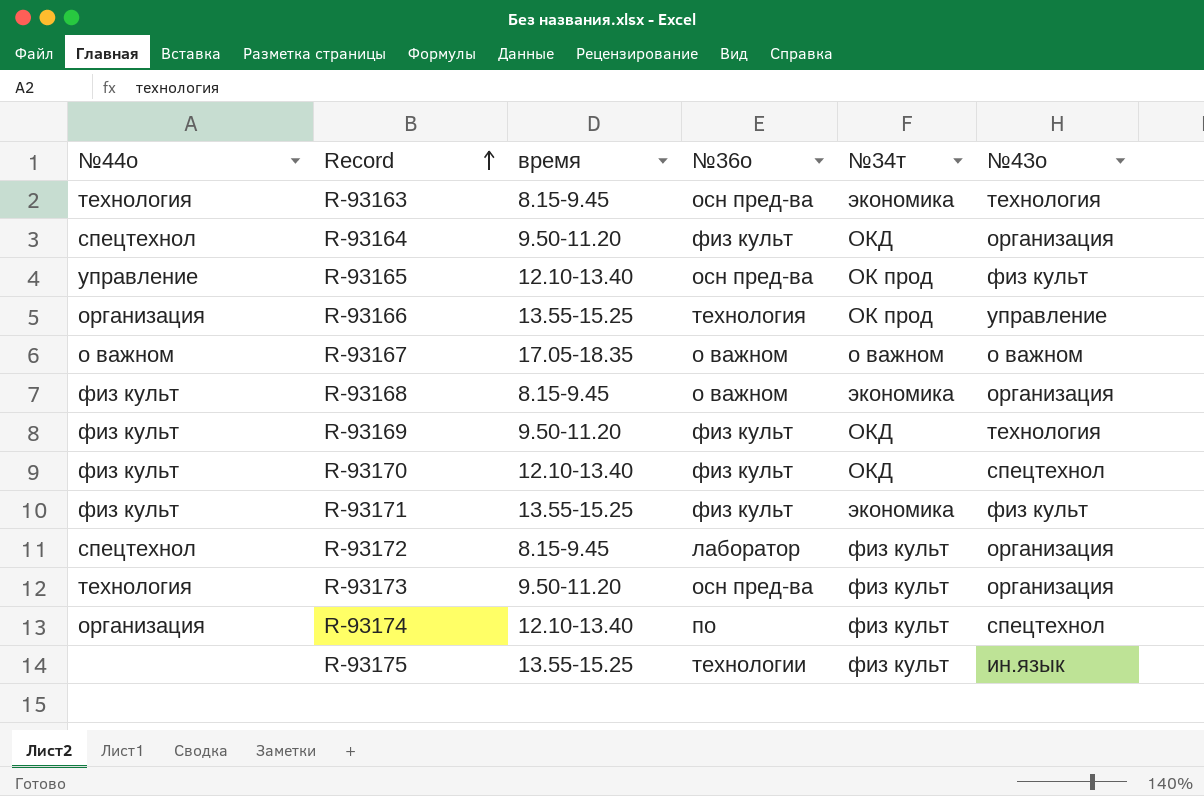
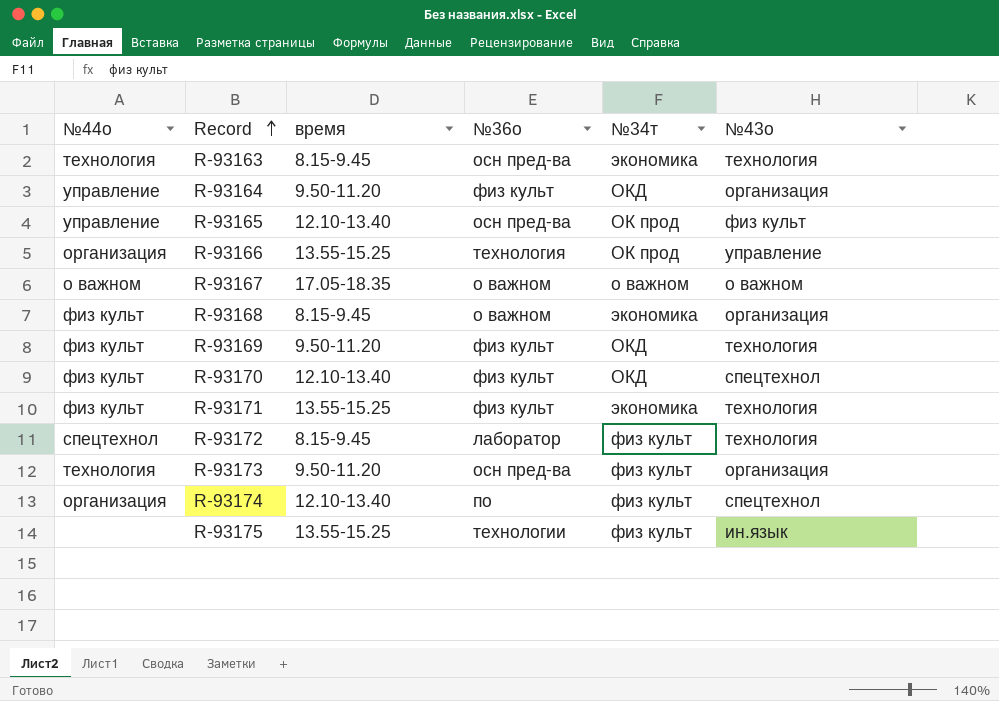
R-93164 | №44о: спецтехнол -> управление
R-93171 | №43о: физ культ -> технология
R-93172 | №43о: организация -> технология

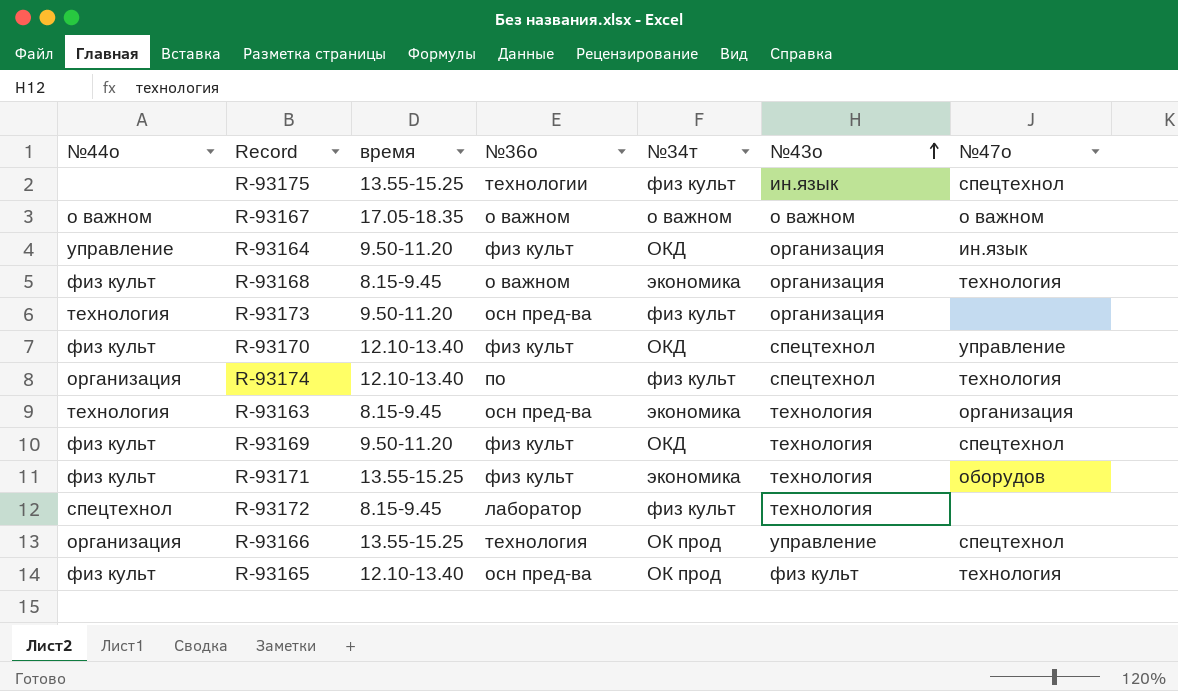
row order: Record ascending -> №43о ascending
column №47о | position: none -> 7
R-93165 | №44о: управление -> физ культ

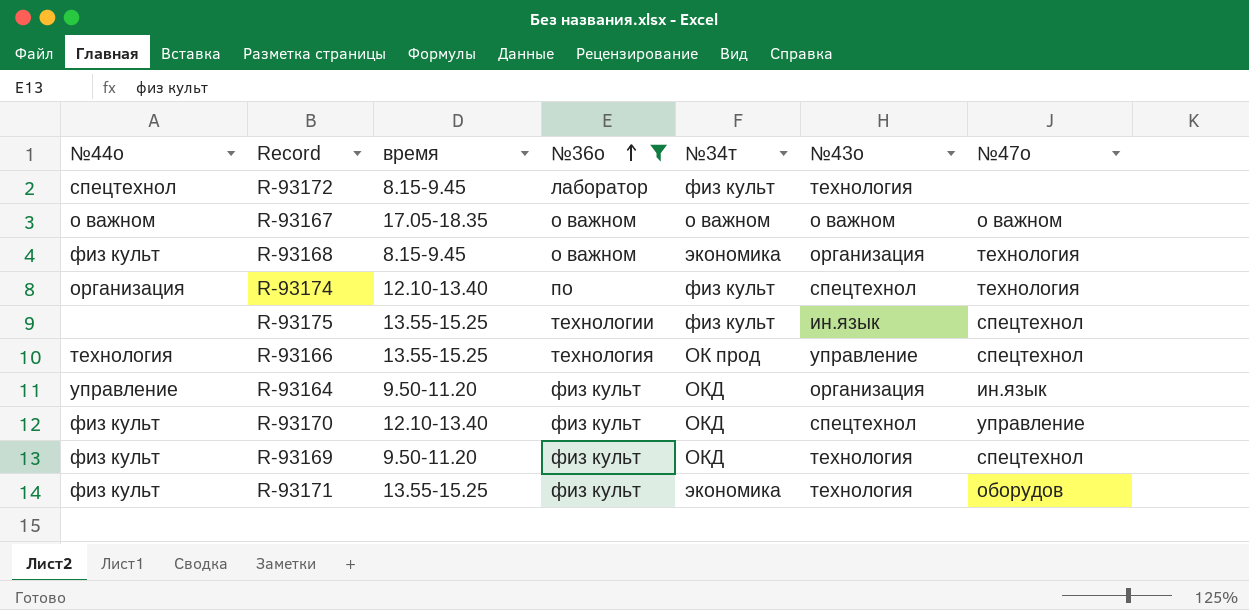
filter: none -> №36о != осн пред-ва
row order: №43о ascending -> №36о ascending
R-93166 | №44о: организация -> технология

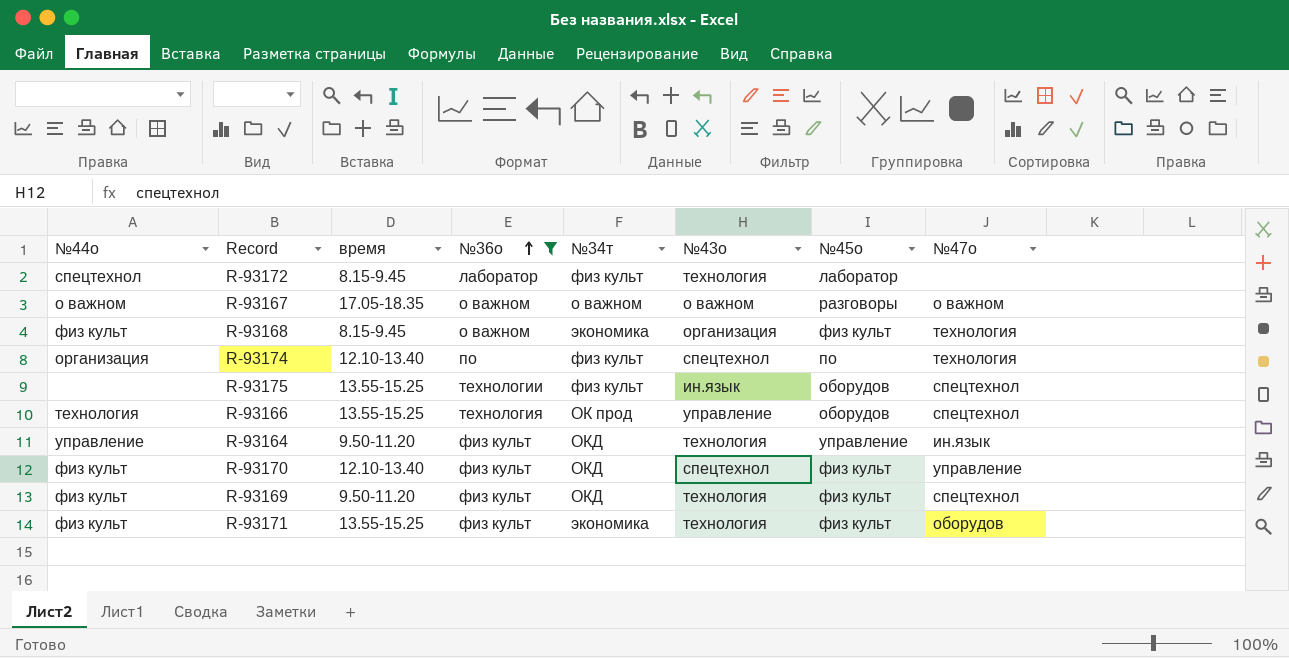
column №45о | position: none -> 7
R-93164 | №43о: организация -> технология

